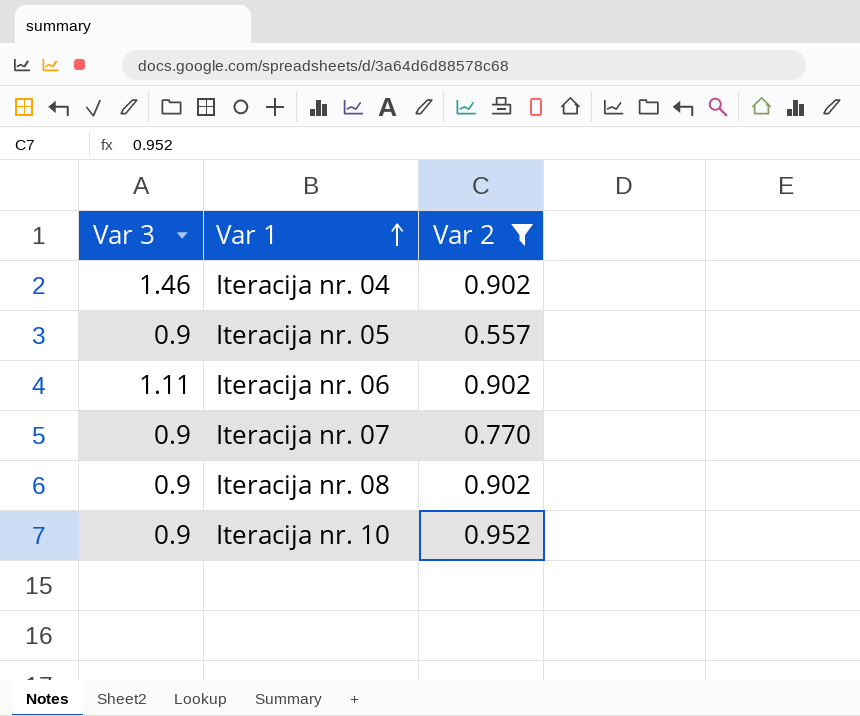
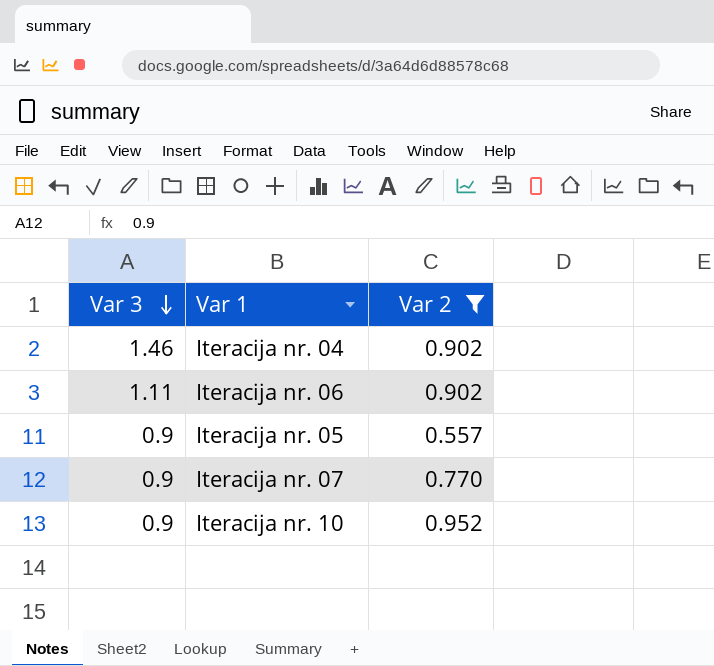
row order: Var 1 ascending -> Var 3 descending
row Iteracija nr. 08: 0.9 | 0.902 -> none

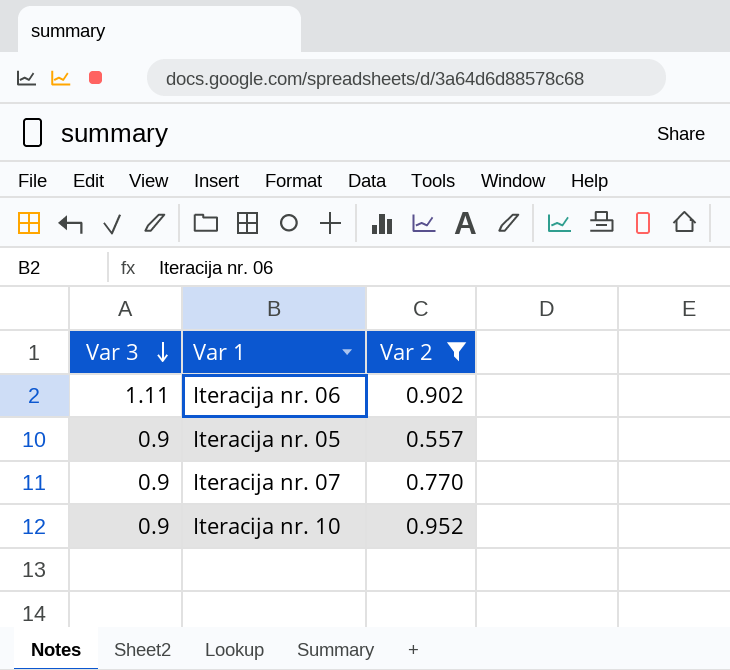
row Iteracija nr. 04: 1.46 | 0.902 -> none

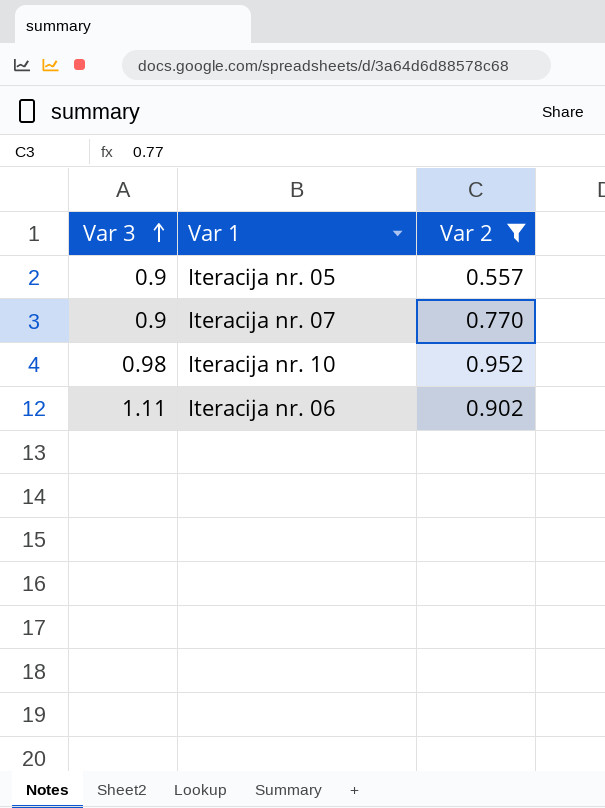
row order: Var 3 descending -> Var 3 ascending
Iteracija nr. 10 | Var 3: 0.9 -> 0.98

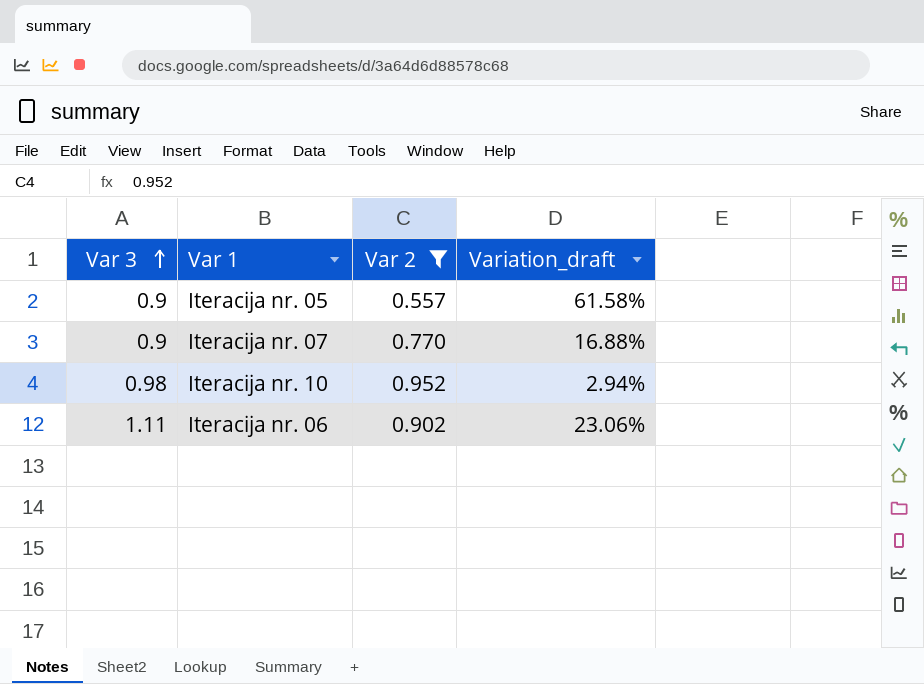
column Variation_draft | formula: none -> ([Var 3] - [Var 2]) / [Var 2]

